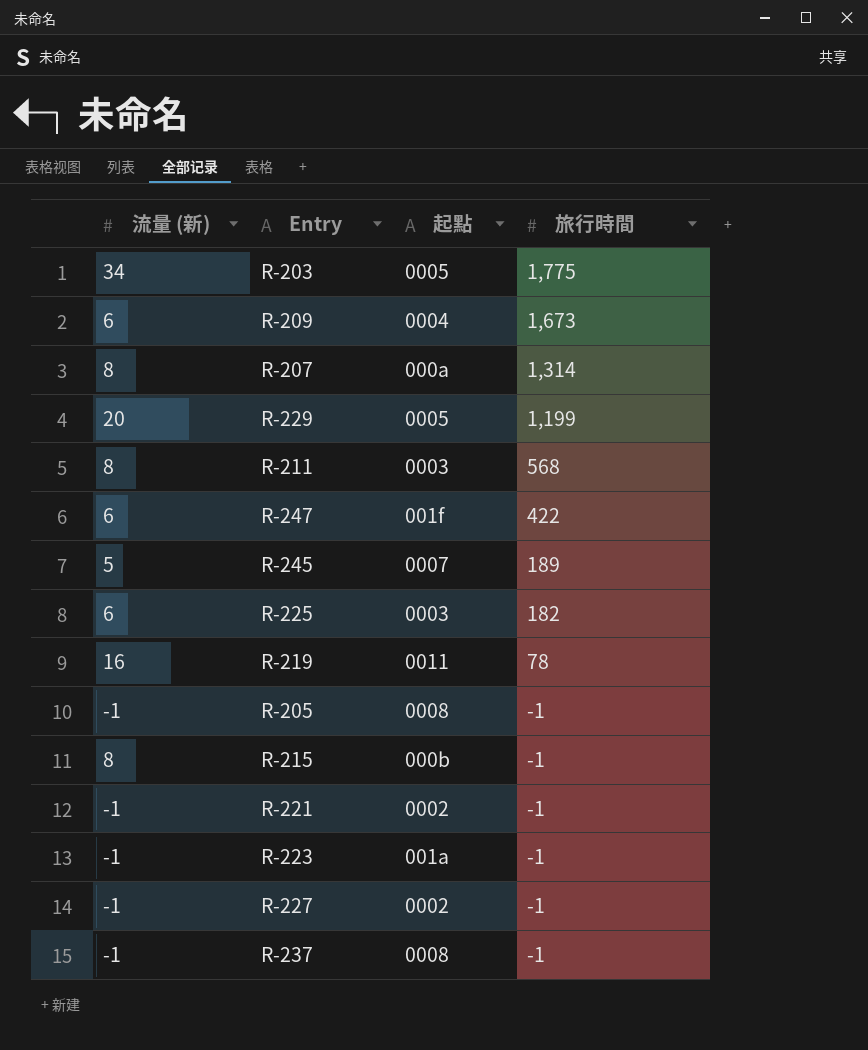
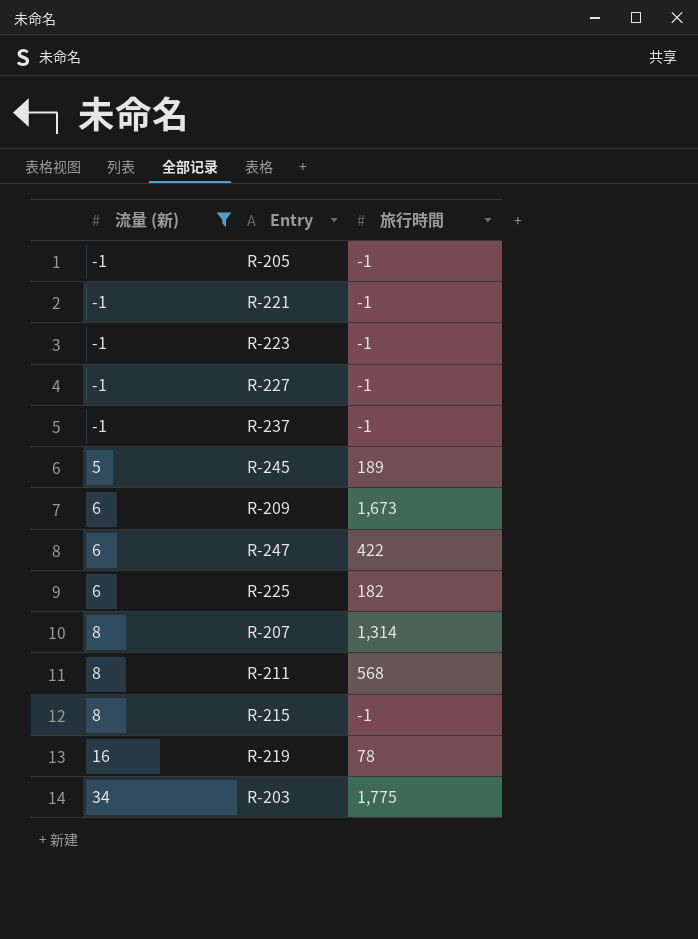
filter: none -> 流量 (新) != 20
row order: 旅行時間 descending -> 流量 (新) ascending
column 起點 | position: 3 -> none

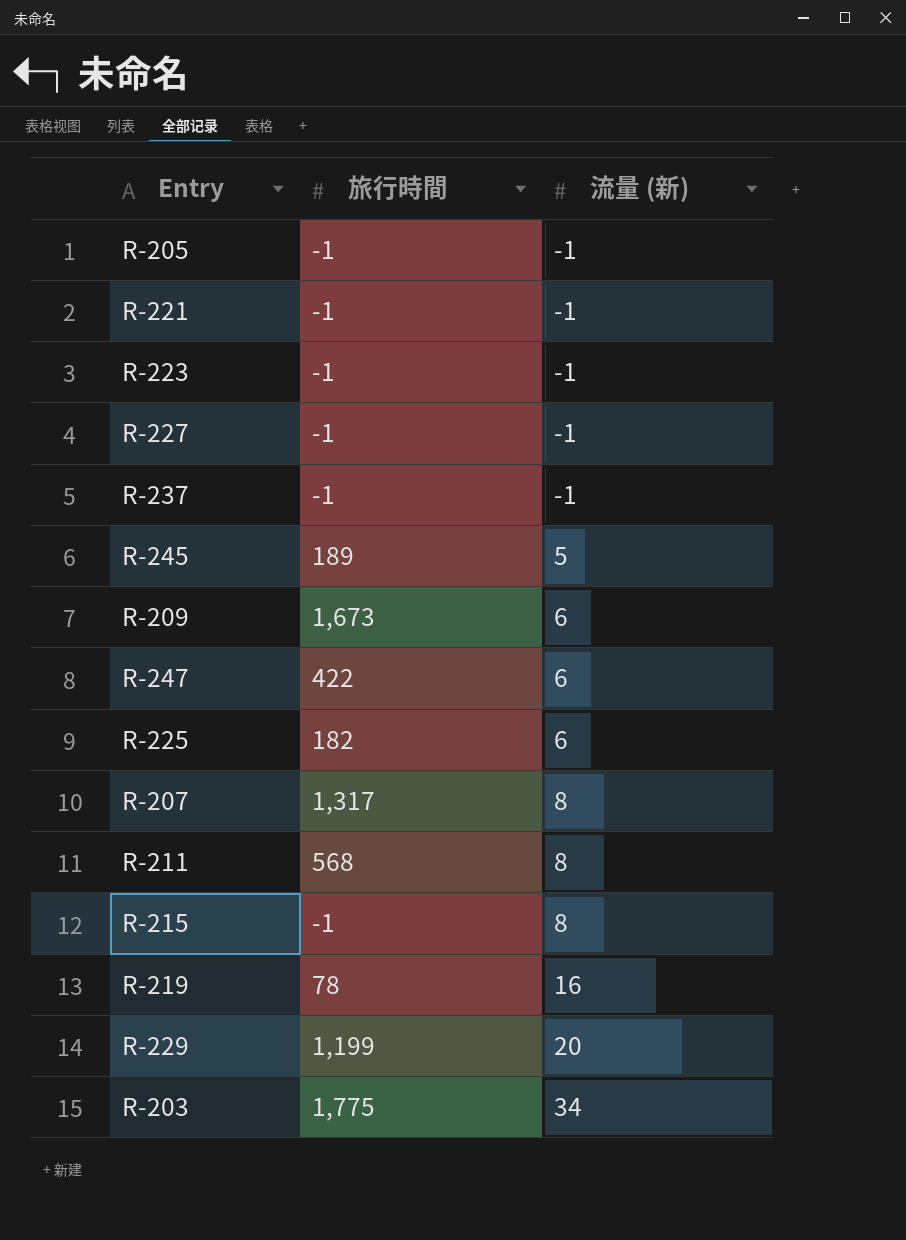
filter: 流量 (新) != 20 -> none
column 流量 (新) | position: 1 -> 3
R-207 | 旅行時間: 1,314 -> 1,317

